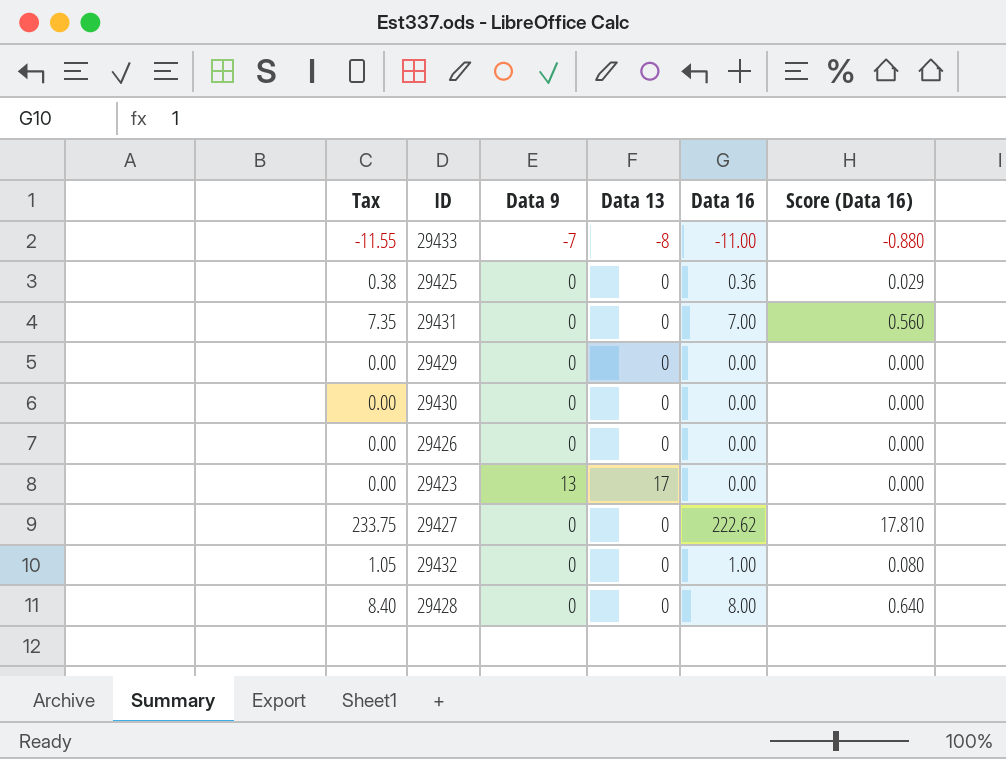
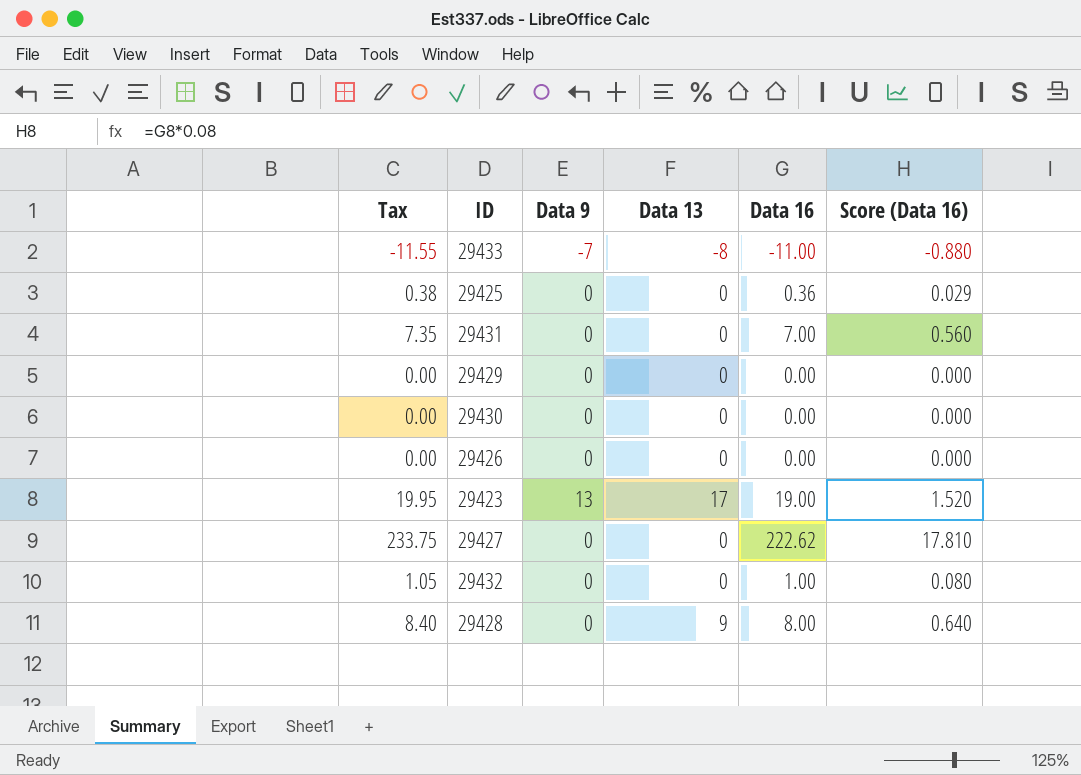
29423 | Tax: 0.00 -> 19.95
29423 | Data 16: 0.00 -> 19.00
29423 | Score (Data 16): 0.000 -> 1.520
29428 | Data 13: 0 -> 9

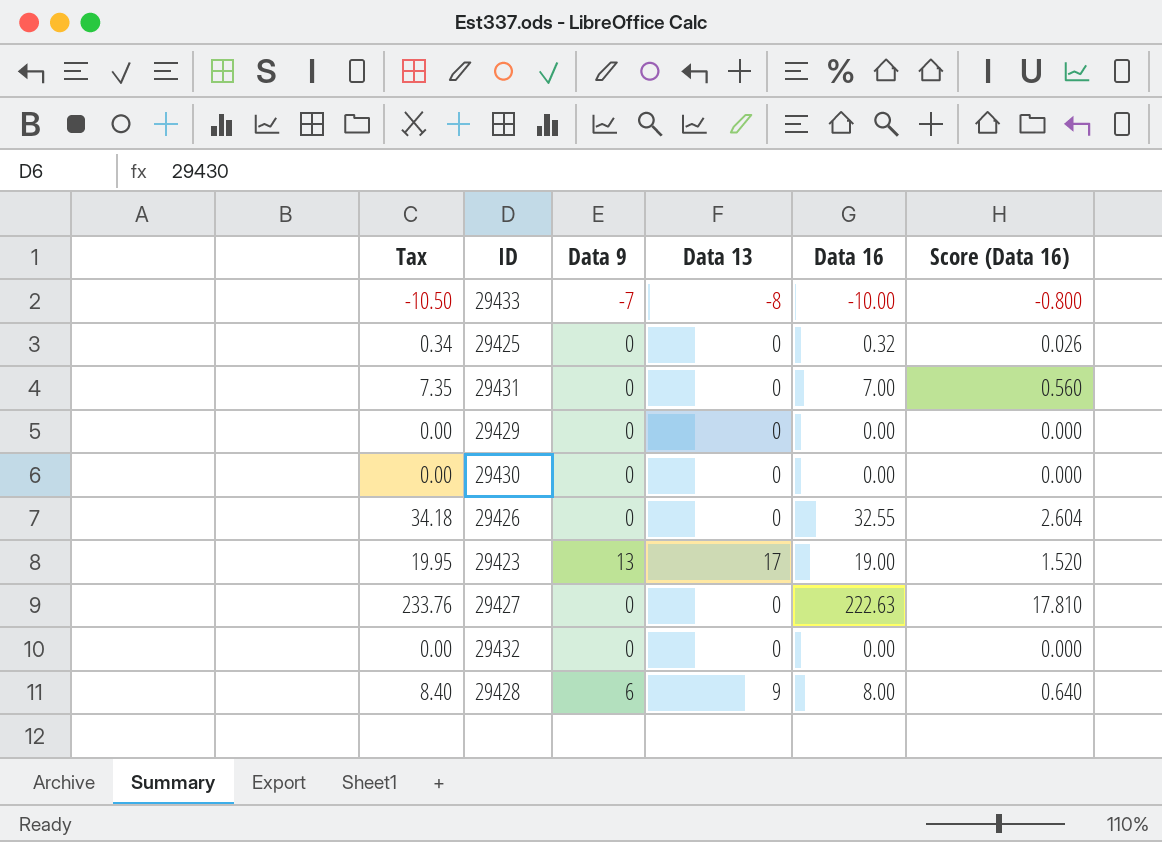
29433 | Tax: -11.55 -> -10.50
29433 | Data 16: -11.00 -> -10.00
29433 | Score (Data 16): -0.880 -> -0.800
29425 | Tax: 0.38 -> 0.34
29425 | Data 16: 0.36 -> 0.32
29425 | Score (Data 16): 0.029 -> 0.026
29426 | Tax: 0.00 -> 34.18
29426 | Data 16: 0.00 -> 32.55
29426 | Score (Data 16): 0.000 -> 2.604
29427 | Tax: 233.75 -> 233.76
29427 | Data 16: 222.62 -> 222.63
29432 | Tax: 1.05 -> 0.00
29432 | Data 16: 1.00 -> 0.00
29432 | Score (Data 16): 0.080 -> 0.000
29428 | Data 9: 0 -> 6

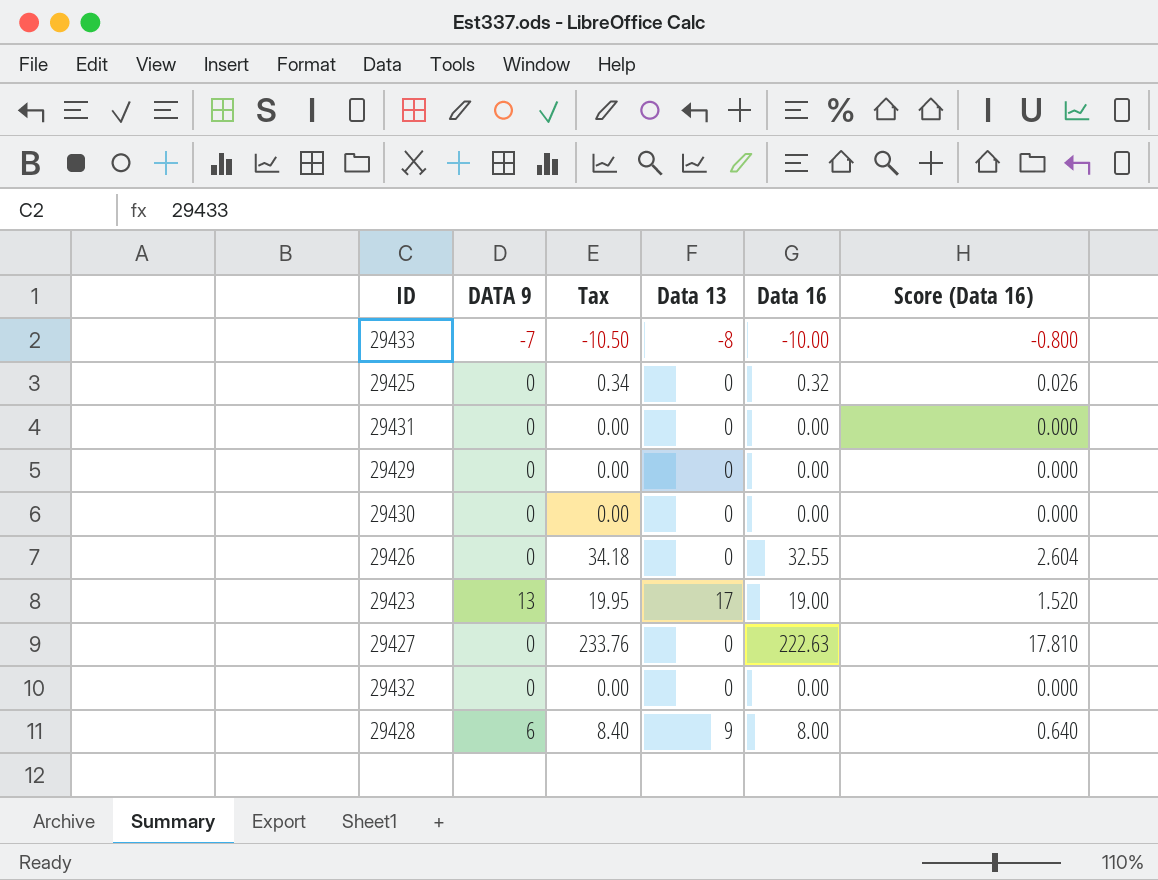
column name: Data 9 -> DATA 9
column Tax | position: 1 -> 3
29431 | Tax: 7.35 -> 0.00
29431 | Data 16: 7.00 -> 0.00
29431 | Score (Data 16): 0.560 -> 0.000

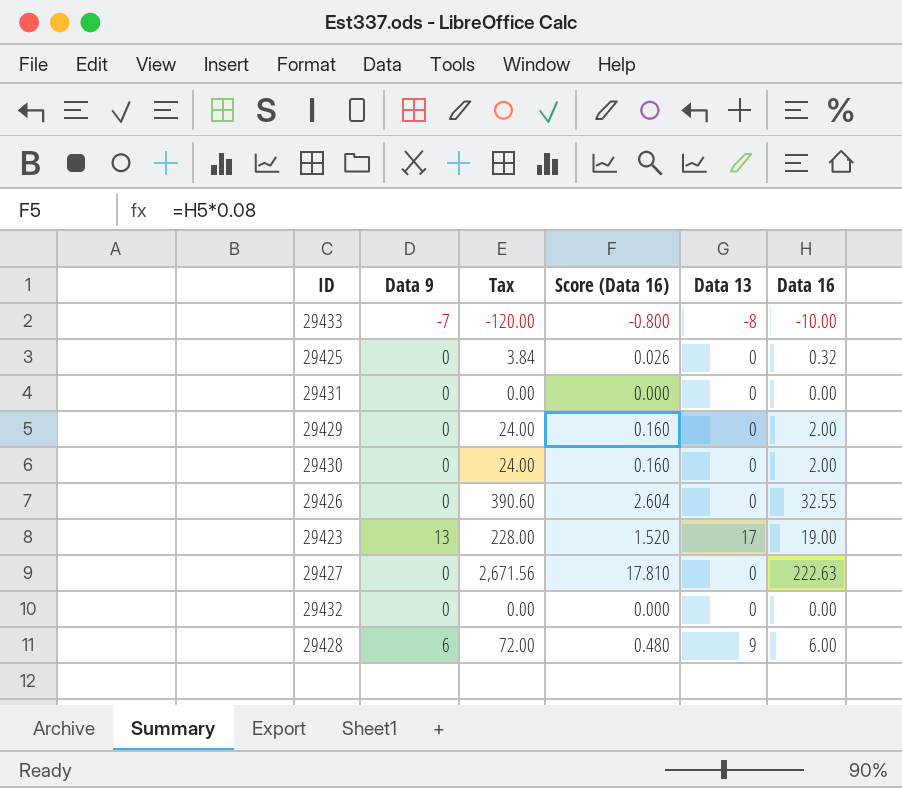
column name: DATA 9 -> Data 9
column Tax | formula: [Data 16] * 1.05 -> [Data 16] * 12
column Score (Data 16) | position: 6 -> 4
29429 | Score (Data 16): 0.000 -> 0.160
29429 | Data 16: 0.00 -> 2.00
29430 | Score (Data 16): 0.000 -> 0.160
29430 | Data 16: 0.00 -> 2.00
29428 | Score (Data 16): 0.640 -> 0.480
29428 | Data 16: 8.00 -> 6.00

